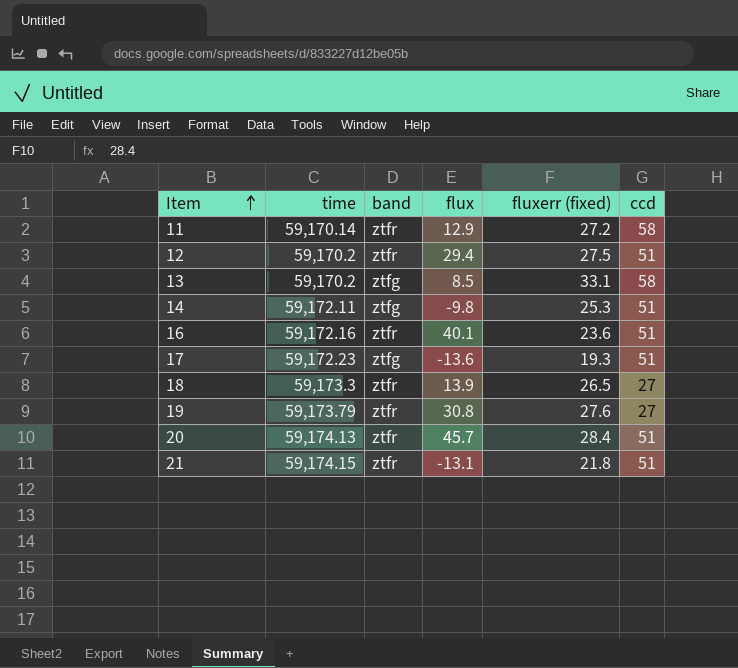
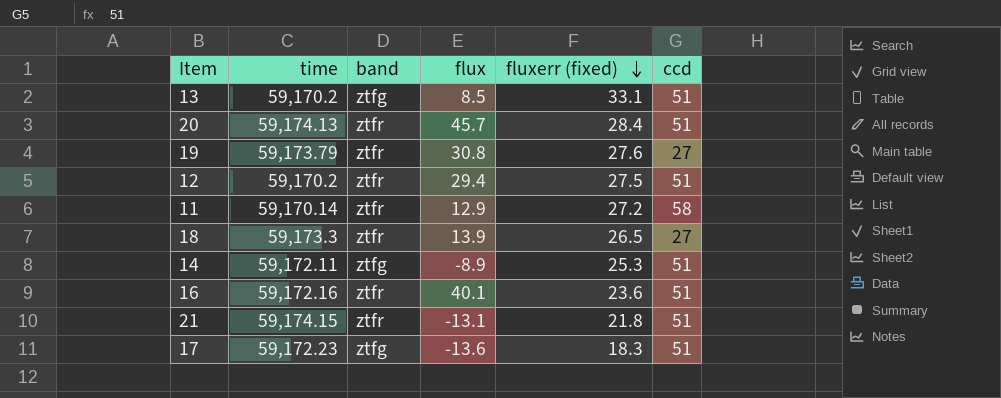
row order: Item ascending -> fluxerr (fixed) descending
13 | ccd: 58 -> 51
14 | flux: -9.8 -> -8.9
17 | fluxerr (fixed): 19.3 -> 18.3

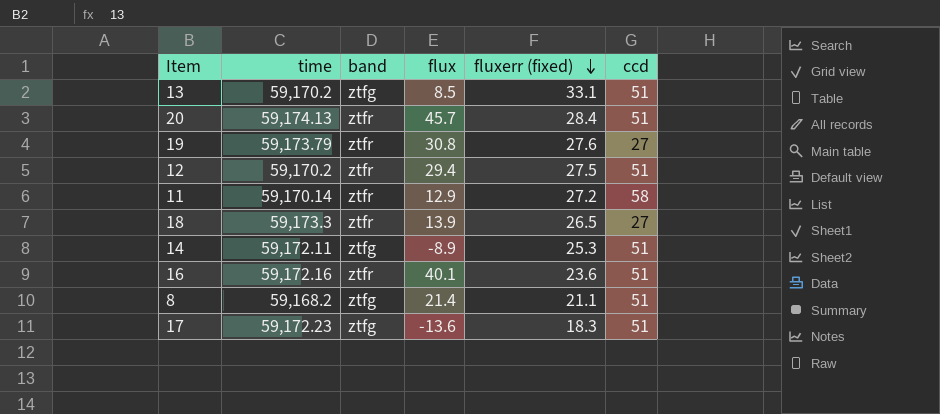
row 21: 59,174.15 | ztfr | -13.1 | 21.8 | 51 -> none
row 8: none -> 59,168.2 | ztfg | 21.4 | 21.1 | 51

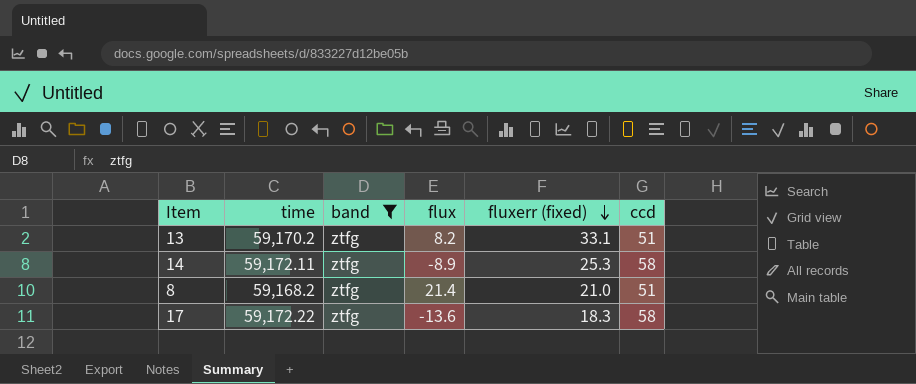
filter: none -> band = ztfg
13 | flux: 8.5 -> 8.2
14 | ccd: 51 -> 58
8 | fluxerr (fixed): 21.1 -> 21.0
17 | time: 59,172.23 -> 59,172.22
17 | ccd: 51 -> 58

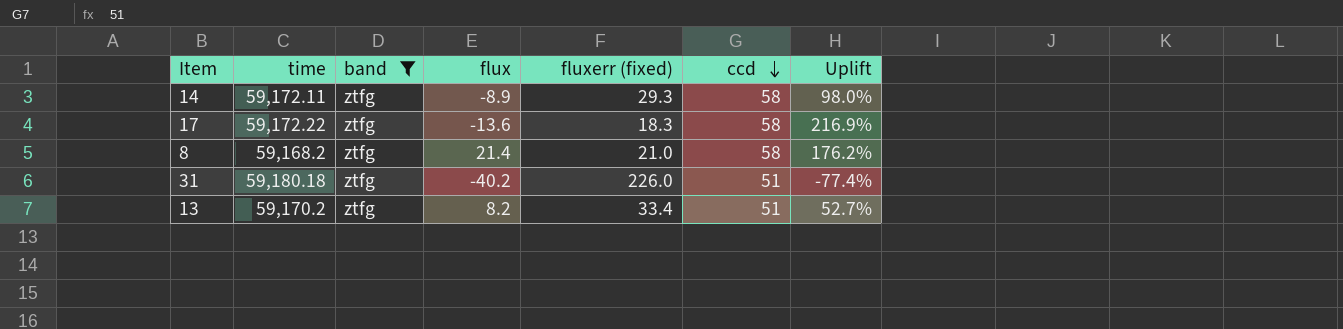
row order: fluxerr (fixed) descending -> ccd descending
column Uplift | formula: none -> ([ccd] - [fluxerr (fixed)]) / [fluxerr (fixed)]
14 | fluxerr (fixed): 25.3 -> 29.3
8 | ccd: 51 -> 58
row 31: none -> 59,180.18 | ztfg | -40.2 | 226.0 | 51 | -77.4%
13 | fluxerr (fixed): 33.1 -> 33.4

